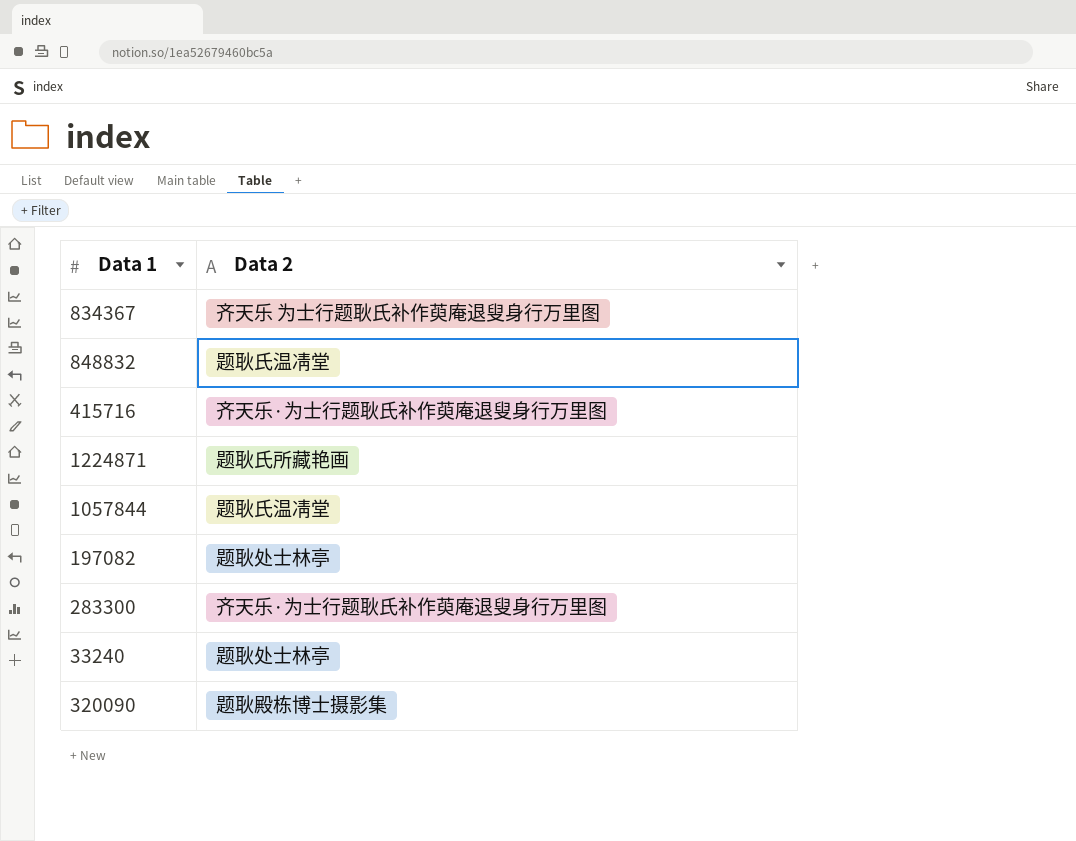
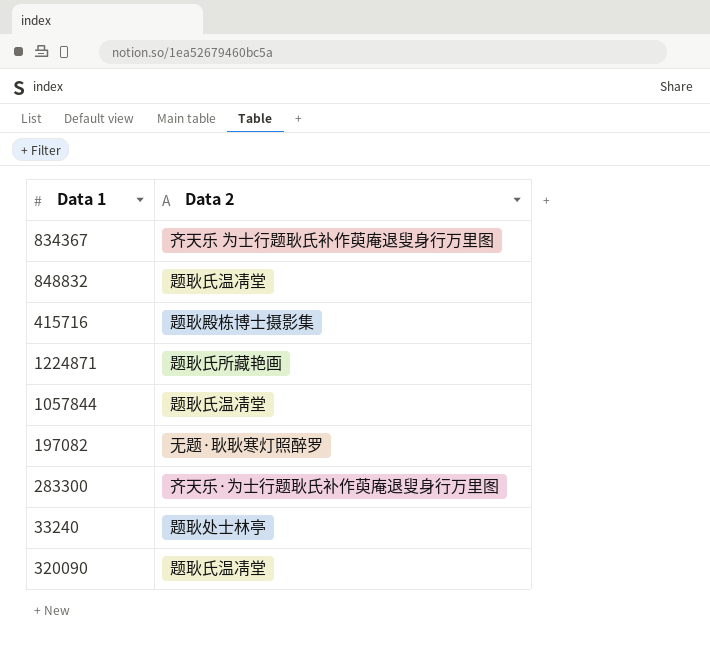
415716 | Data 2: 齐天乐·为士行题耿氏补作萸庵退叟身行万里图 -> 题耿殿栋博士摄影集
197082 | Data 2: 题耿处士林亭 -> 无题·耿耿寒灯照醉罗
320090 | Data 2: 题耿殿栋博士摄影集 -> 题耿氏温凊堂

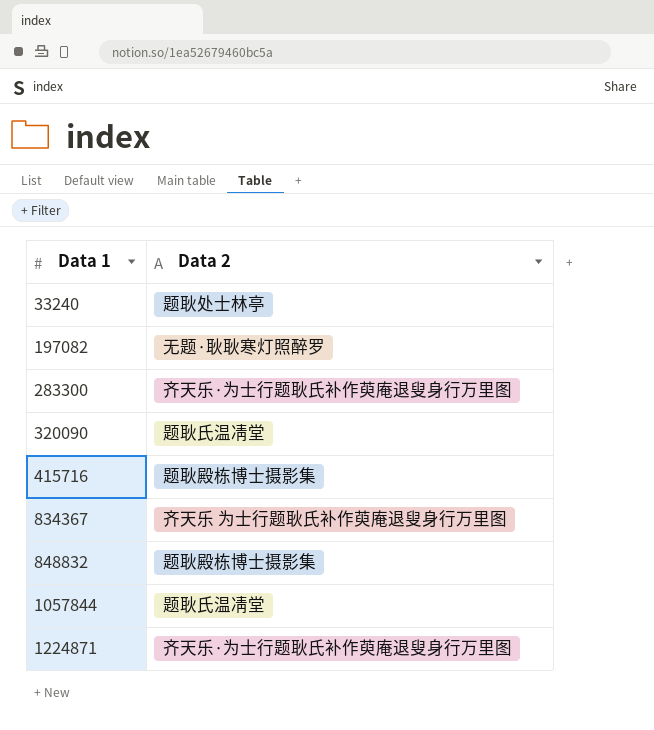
row order: none -> Data 1 ascending
848832 | Data 2: 题耿氏温凊堂 -> 题耿殿栋博士摄影集
1224871 | Data 2: 题耿氏所藏艳画 -> 齐天乐·为士行题耿氏补作萸庵退叟身行万里图

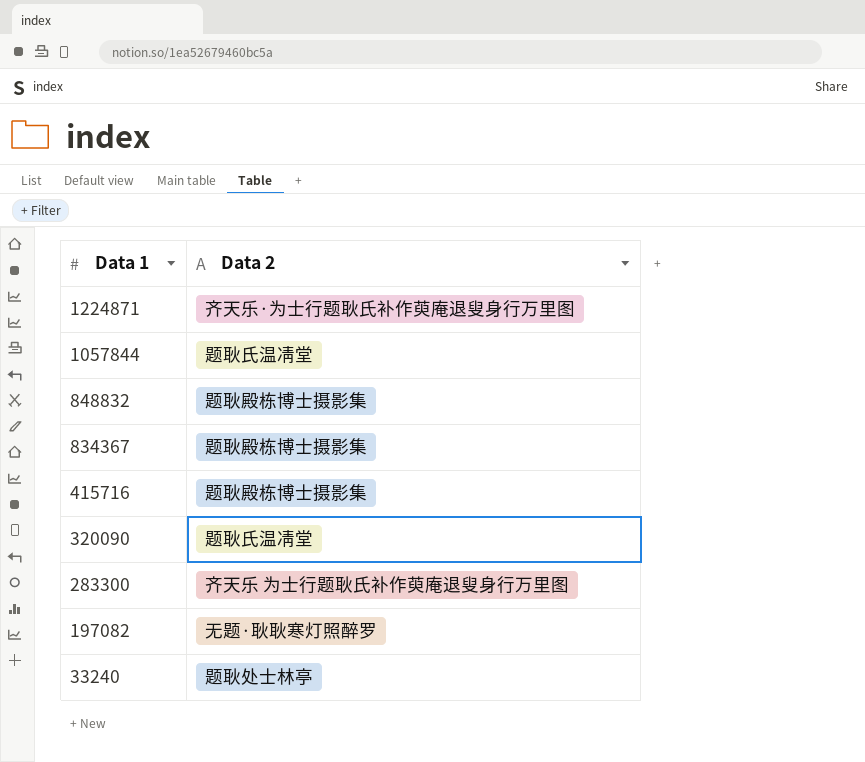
row order: Data 1 ascending -> Data 1 descending
834367 | Data 2: 齐天乐 为士行题耿氏补作萸庵退叟身行万里图 -> 题耿殿栋博士摄影集
283300 | Data 2: 齐天乐·为士行题耿氏补作萸庵退叟身行万里图 -> 齐天乐 为士行题耿氏补作萸庵退叟身行万里图

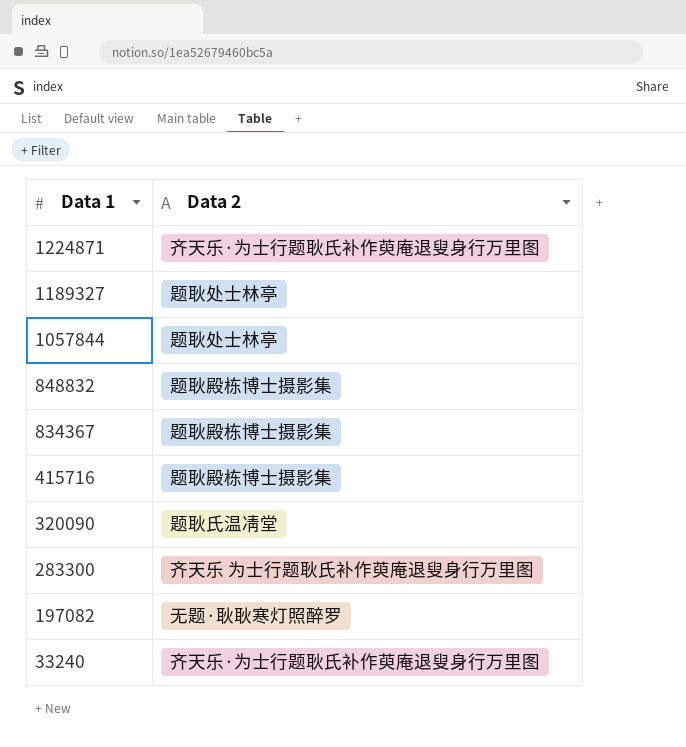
row 1189327: none -> 题耿处士林亭
1057844 | Data 2: 题耿氏温凊堂 -> 题耿处士林亭
33240 | Data 2: 题耿处士林亭 -> 齐天乐·为士行题耿氏补作萸庵退叟身行万里图

